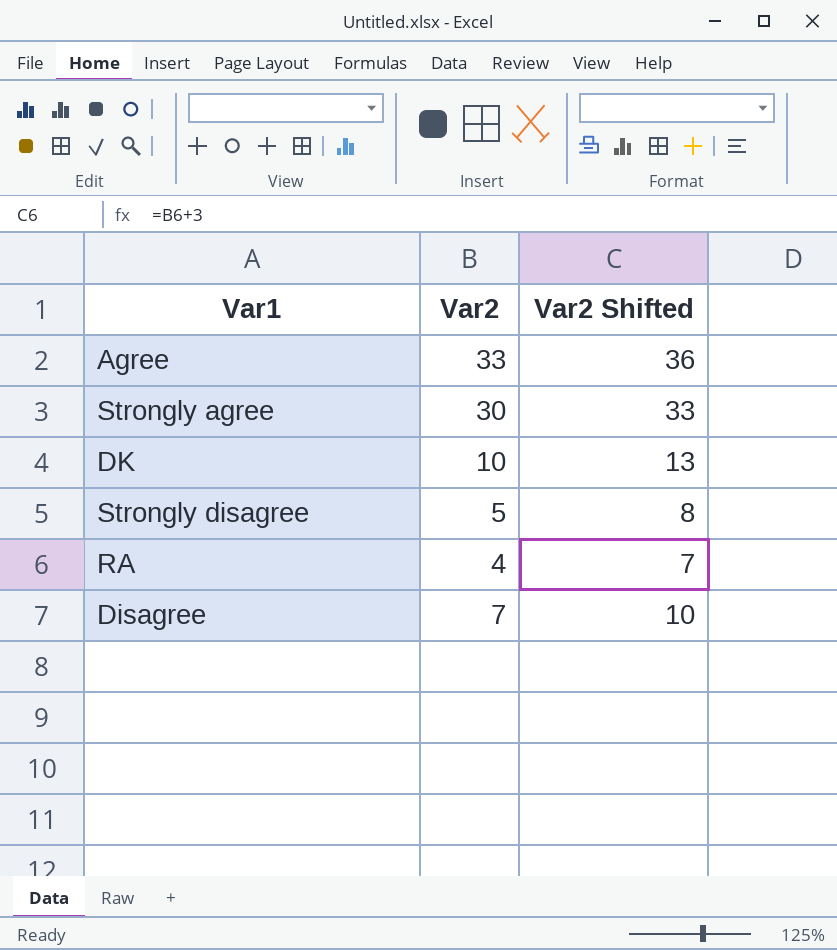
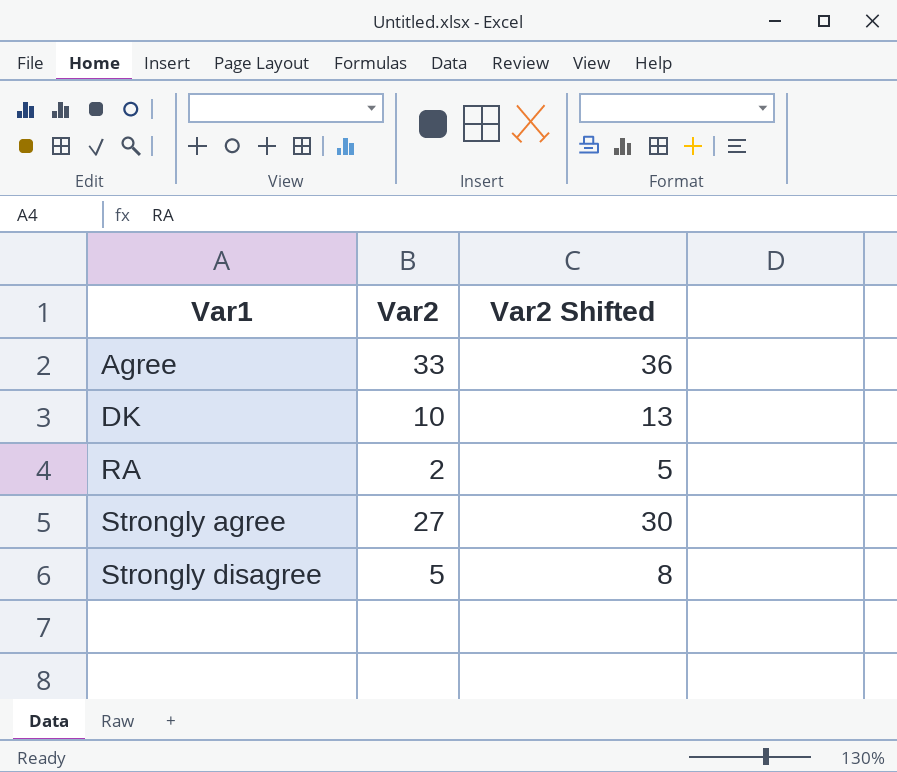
row order: none -> Var1 ascending
row Disagree: 7 | 10 -> none
RA | Var2: 4 -> 2
RA | Var2 Shifted: 7 -> 5
Strongly agree | Var2: 30 -> 27
Strongly agree | Var2 Shifted: 33 -> 30

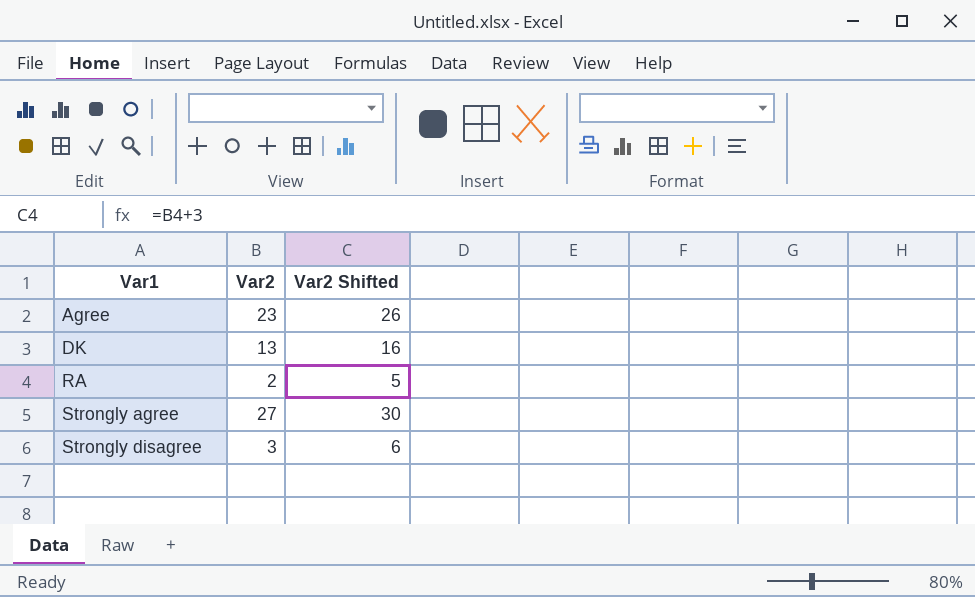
Agree | Var2: 33 -> 23
Agree | Var2 Shifted: 36 -> 26
DK | Var2: 10 -> 13
DK | Var2 Shifted: 13 -> 16
Strongly disagree | Var2: 5 -> 3
Strongly disagree | Var2 Shifted: 8 -> 6

